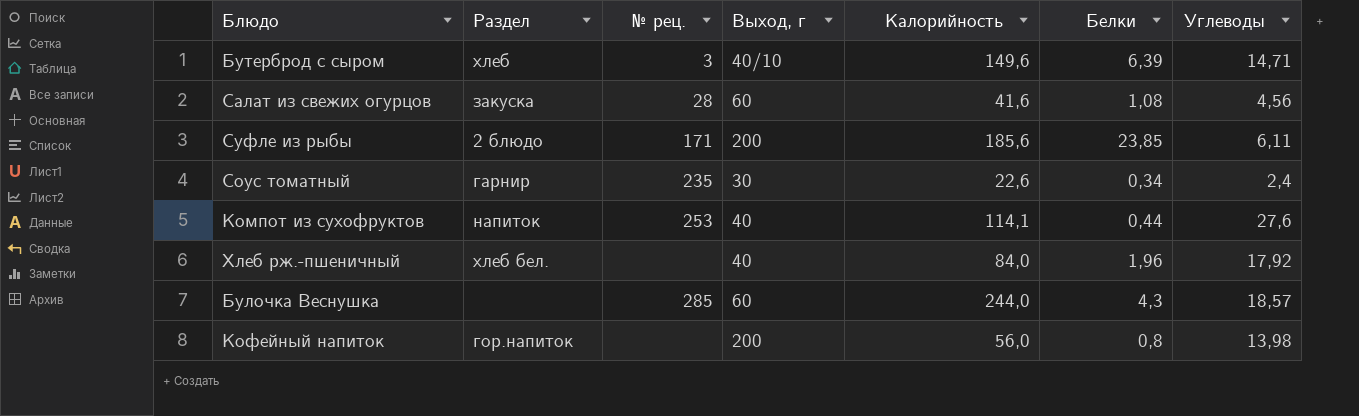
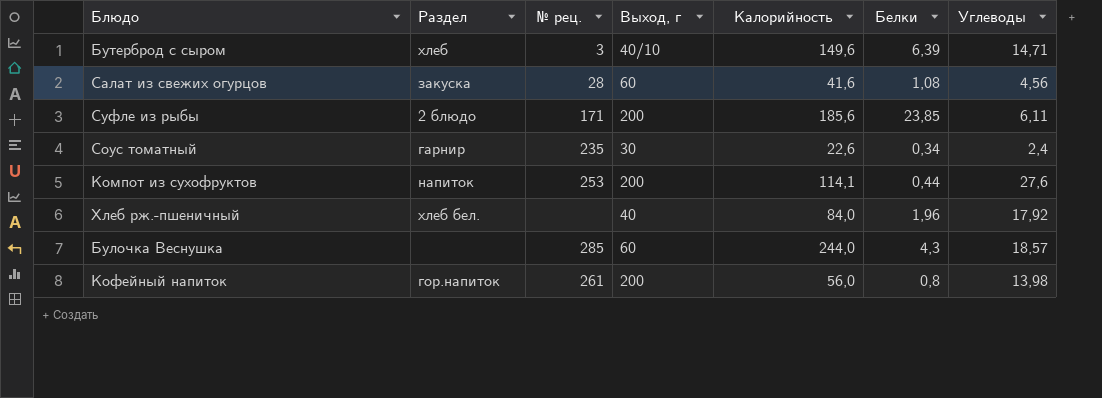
Компот из сухофруктов | Выход, г: 40 -> 200
Кофейный напиток | № рец.: none -> 261

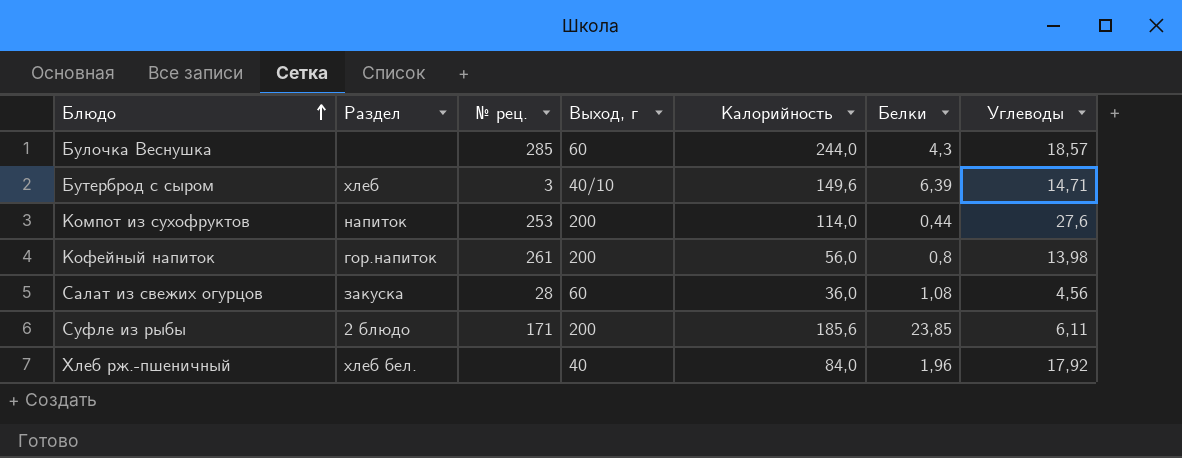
row order: none -> Блюдо ascending
row Соус томатный: гарнир | 235 | 30 | 22,6 | 0,34 | 2,4 -> none
Компот из сухофруктов | Калорийность: 114,1 -> 114,0
Салат из свежих огурцов | Калорийность: 41,6 -> 36,0

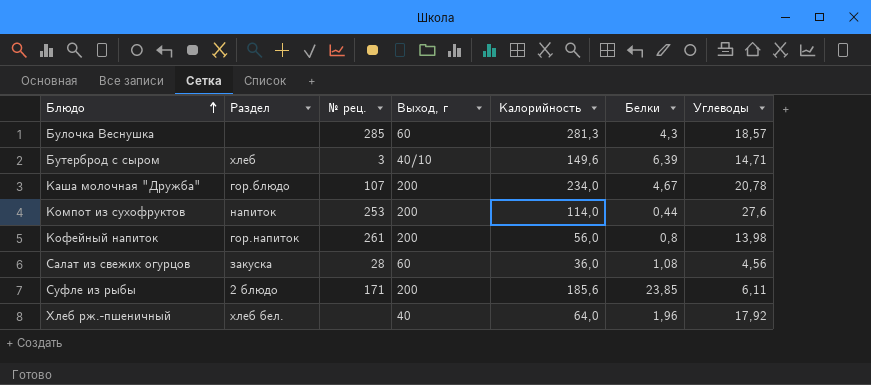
Булочка Веснушка | Калорийность: 244,0 -> 281,3
row Каша молочная "Дружба": none -> гор.блюдо | 107 | 200 | 234,0 | 4,67 | 20,78
Хлеб рж.-пшеничный | Калорийность: 84,0 -> 64,0

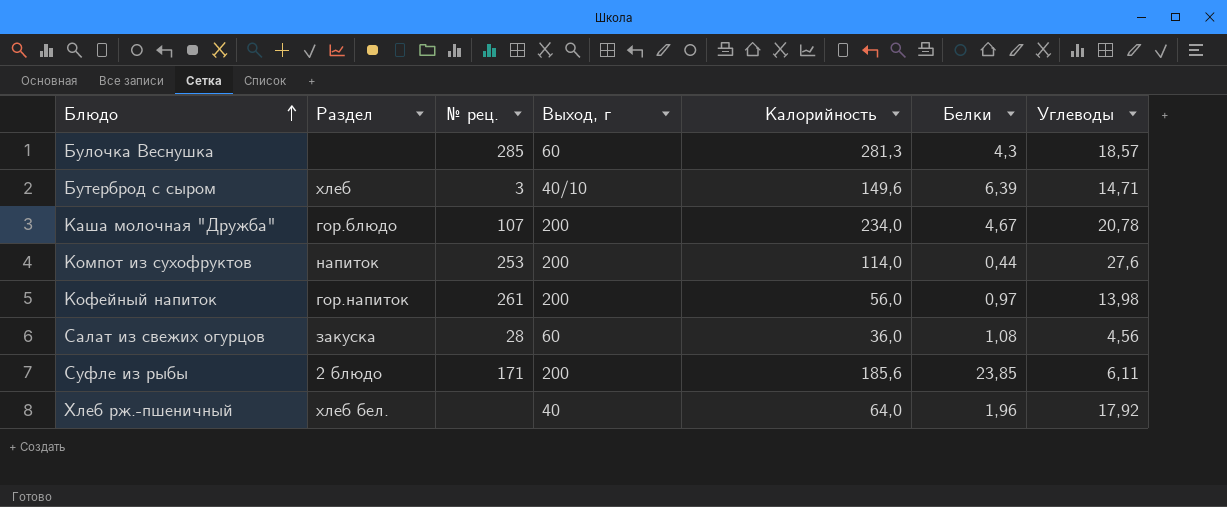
Кофейный напиток | Белки: 0,8 -> 0,97

